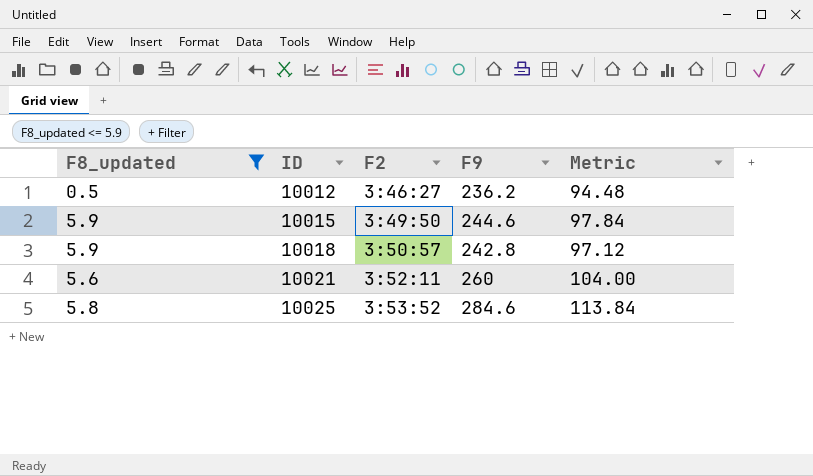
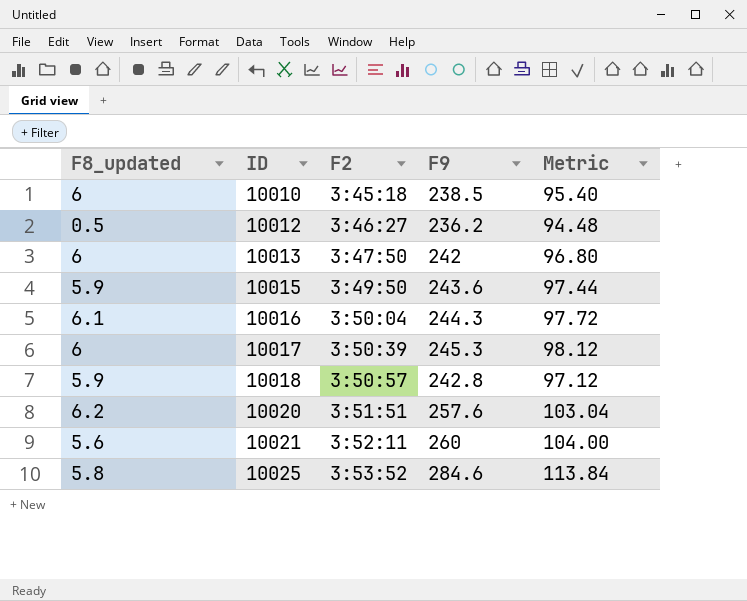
filter: F8_updated <= 5.9 -> none
10015 | F9: 244.6 -> 243.6
10015 | Metric: 97.84 -> 97.44

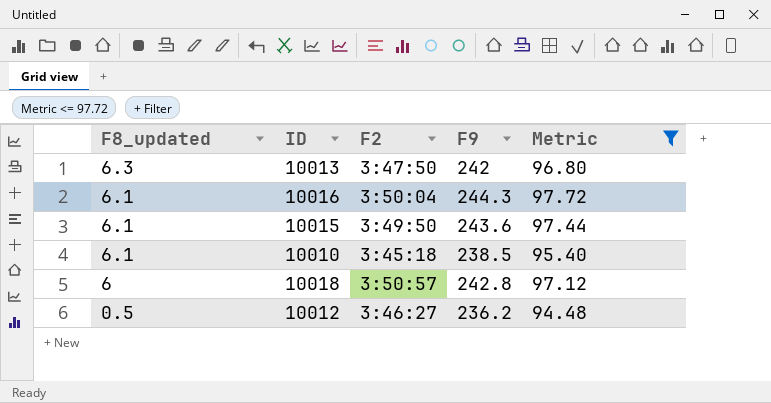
filter: none -> Metric <= 97.72
row order: ID ascending -> F8_updated descending
10013 | F8_updated: 6 -> 6.3
10015 | F8_updated: 5.9 -> 6.1
10010 | F8_updated: 6 -> 6.1
10018 | F8_updated: 5.9 -> 6

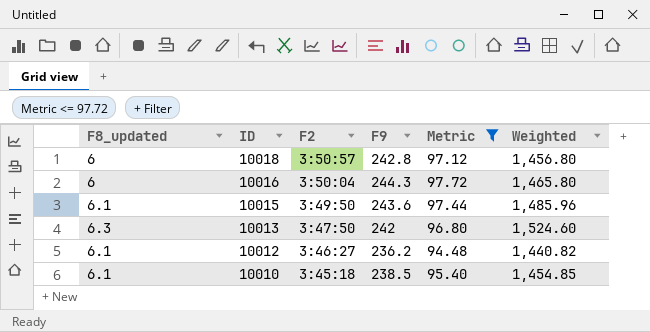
row order: F8_updated descending -> ID descending
column Weighted | formula: none -> [F8_updated] * [F9]
10016 | F8_updated: 6.1 -> 6
10012 | F8_updated: 0.5 -> 6.1

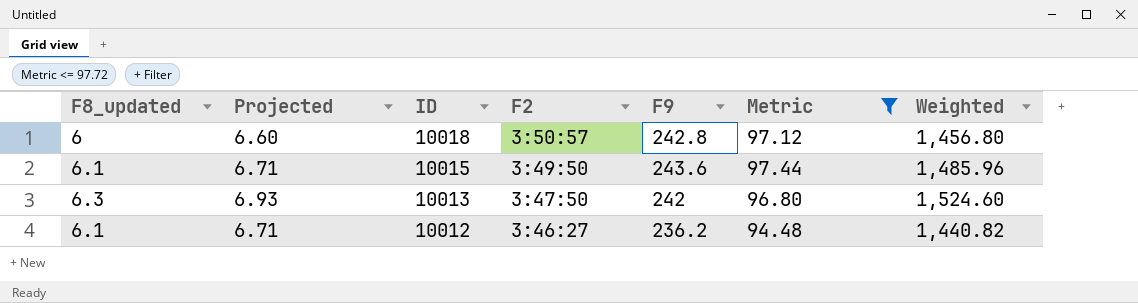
column Projected | formula: none -> [F8_updated] * 1.1
row 10016: 6 | 3:50:04 | 244.3 | 97.72 | 1,465.80 -> none
row 10010: 6.1 | 3:45:18 | 238.5 | 95.40 | 1,454.85 -> none

